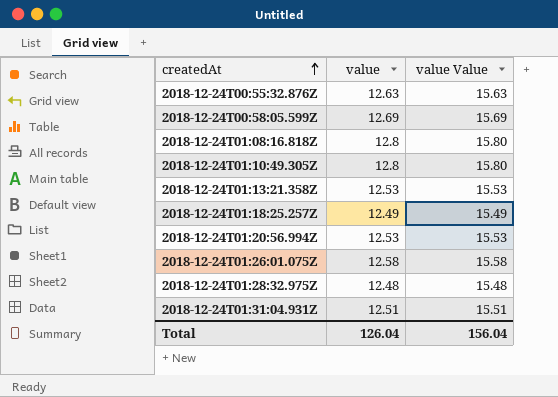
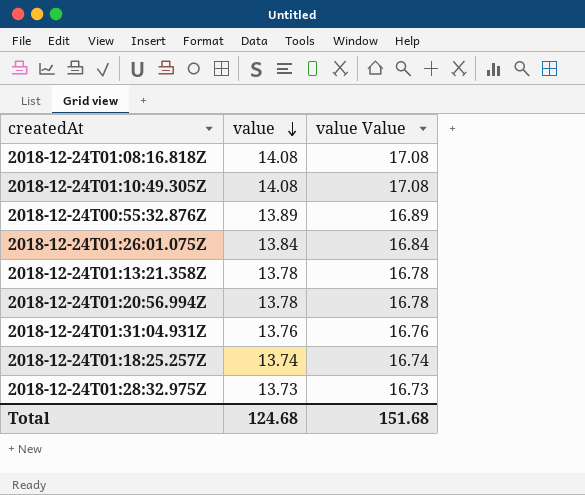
row order: createdAt ascending -> value descending
row 2018-12-24T00:58:05.599Z: 12.69 | 15.69 -> none
2018-12-24T01:08:16.818Z | value: 12.8 -> 14.08
2018-12-24T01:08:16.818Z | value Value: 15.80 -> 17.08
2018-12-24T01:10:49.305Z | value: 12.8 -> 14.08
2018-12-24T01:10:49.305Z | value Value: 15.80 -> 17.08
2018-12-24T00:55:32.876Z | value: 12.63 -> 13.89
2018-12-24T00:55:32.876Z | value Value: 15.63 -> 16.89
2018-12-24T01:26:01.075Z | value: 12.58 -> 13.84
2018-12-24T01:26:01.075Z | value Value: 15.58 -> 16.84
2018-12-24T01:13:21.358Z | value: 12.53 -> 13.78
2018-12-24T01:13:21.358Z | value Value: 15.53 -> 16.78
2018-12-24T01:20:56.994Z | value: 12.53 -> 13.78
2018-12-24T01:20:56.994Z | value Value: 15.53 -> 16.78
2018-12-24T01:31:04.931Z | value: 12.51 -> 13.76
2018-12-24T01:31:04.931Z | value Value: 15.51 -> 16.76
2018-12-24T01:18:25.257Z | value: 12.49 -> 13.74
2018-12-24T01:18:25.257Z | value Value: 15.49 -> 16.74
2018-12-24T01:28:32.975Z | value: 12.48 -> 13.73
2018-12-24T01:28:32.975Z | value Value: 15.48 -> 16.73
Total | value: 126.04 -> 124.68
Total | value Value: 156.04 -> 151.68

